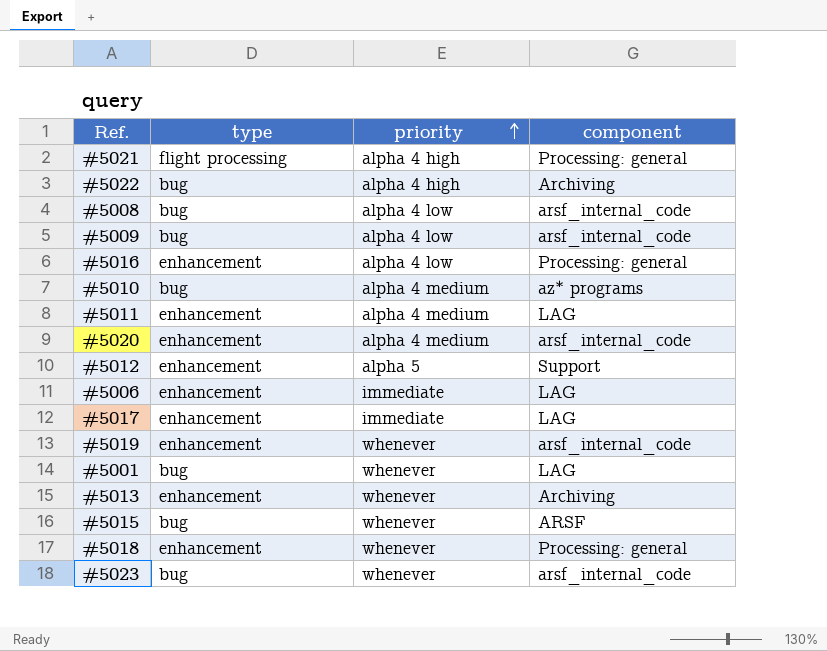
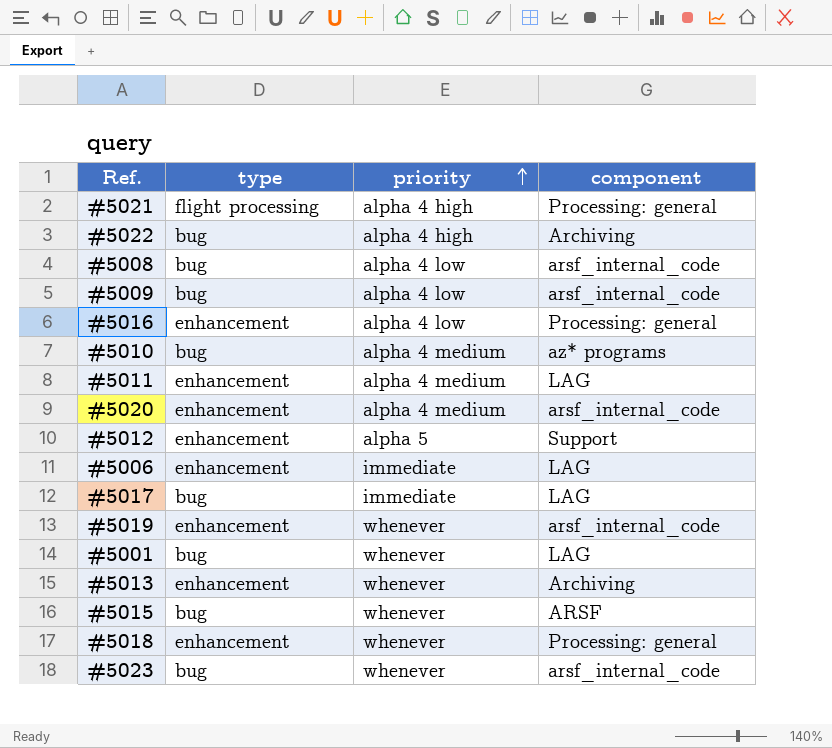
#5017 | type: enhancement -> bug

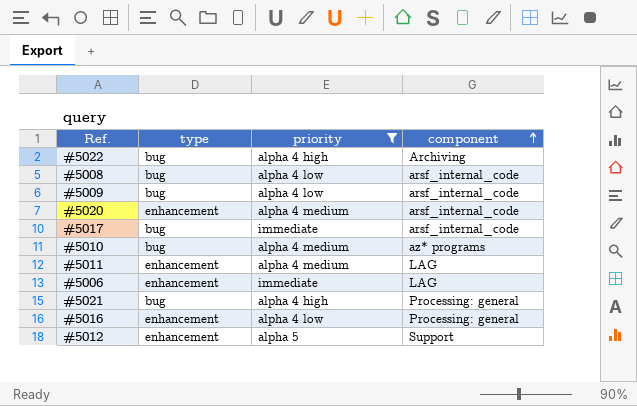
filter: none -> priority != whenever
row order: priority ascending -> component ascending
#5017 | component: LAG -> arsf_internal_code
#5021 | type: flight processing -> bug

